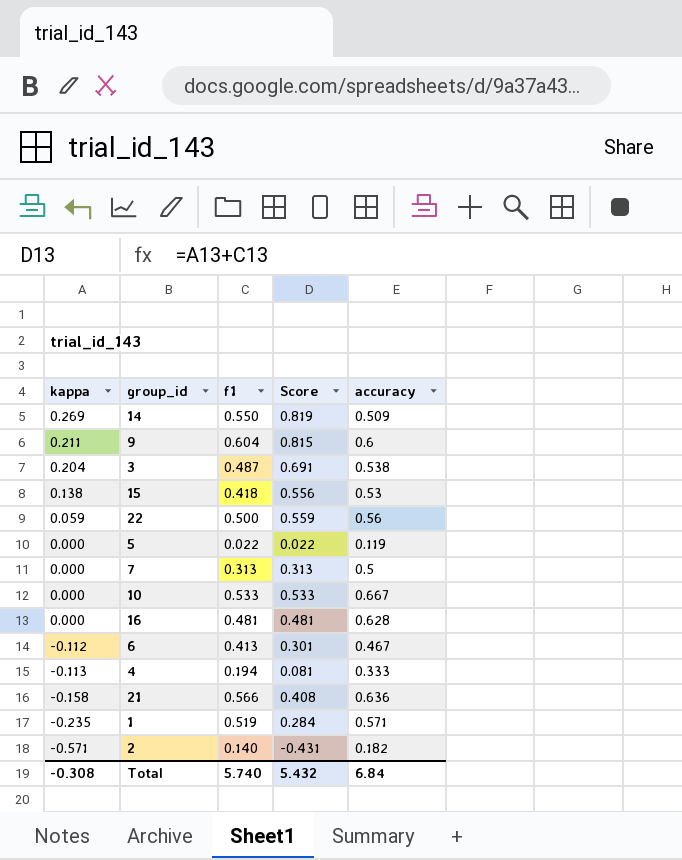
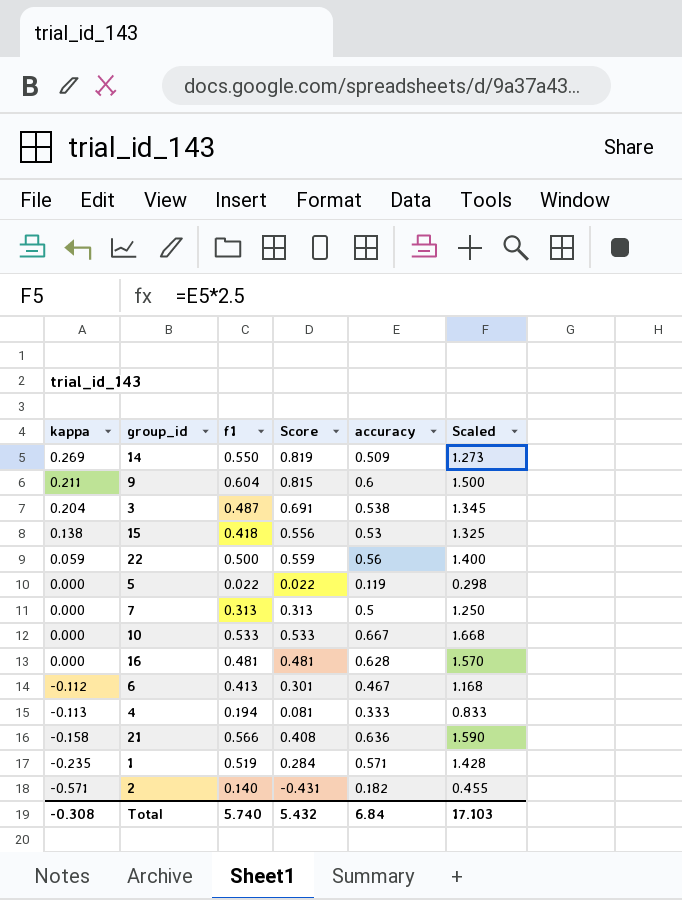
column Scaled | formula: none -> [accuracy] * 2.5

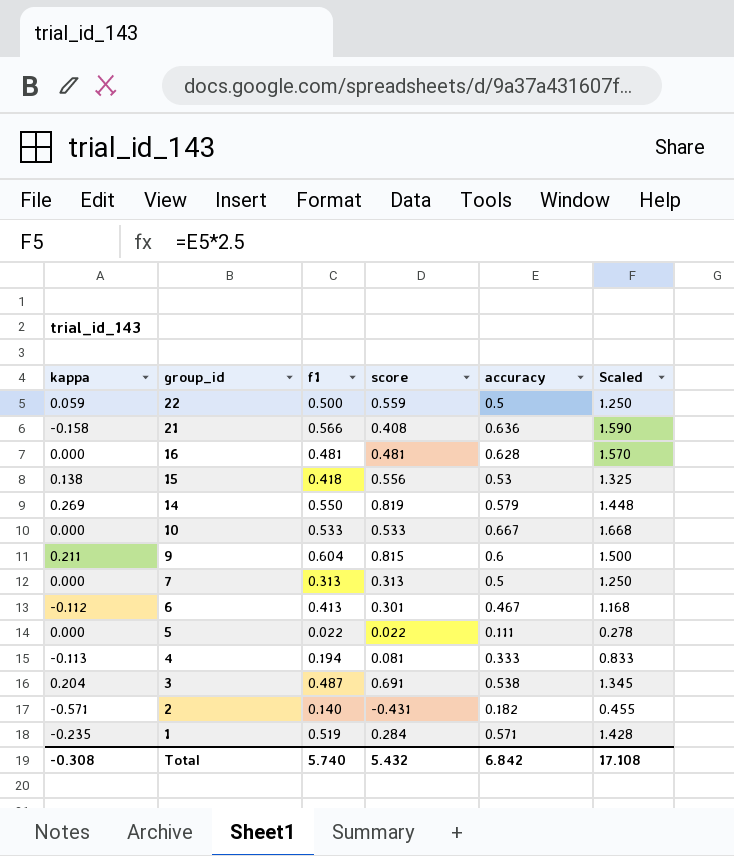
row order: kappa descending -> group_id descending
column name: Score -> score
22 | accuracy: 0.56 -> 0.5
22 | Scaled: 1.400 -> 1.250
14 | accuracy: 0.509 -> 0.579
14 | Scaled: 1.273 -> 1.448
5 | accuracy: 0.119 -> 0.111
5 | Scaled: 0.298 -> 0.278
Total | accuracy: 6.84 -> 6.842
Total | Scaled: 17.103 -> 17.108

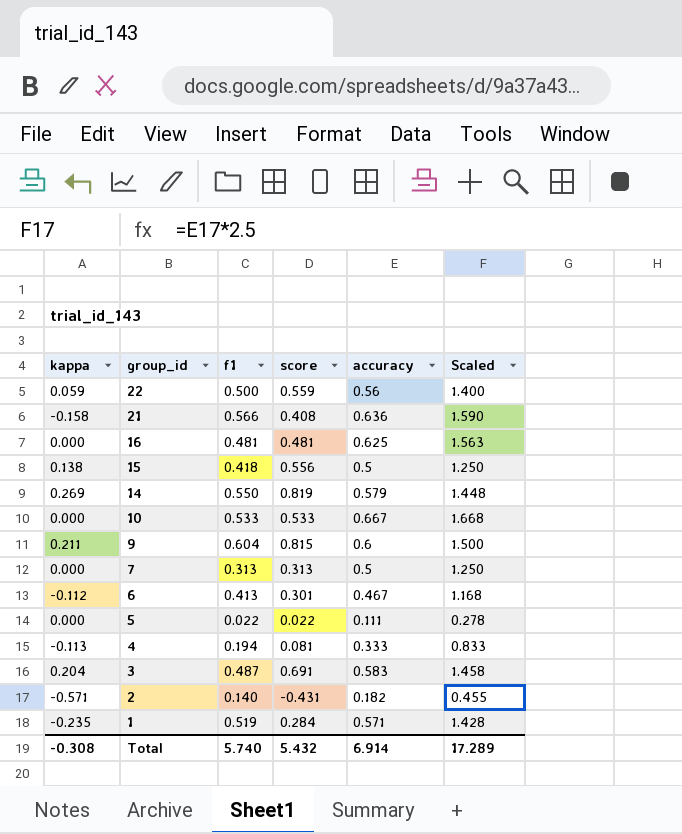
22 | accuracy: 0.5 -> 0.56
22 | Scaled: 1.250 -> 1.400
16 | accuracy: 0.628 -> 0.625
16 | Scaled: 1.570 -> 1.563
15 | accuracy: 0.53 -> 0.5
15 | Scaled: 1.325 -> 1.250
3 | accuracy: 0.538 -> 0.583
3 | Scaled: 1.345 -> 1.458
Total | accuracy: 6.842 -> 6.914
Total | Scaled: 17.108 -> 17.289

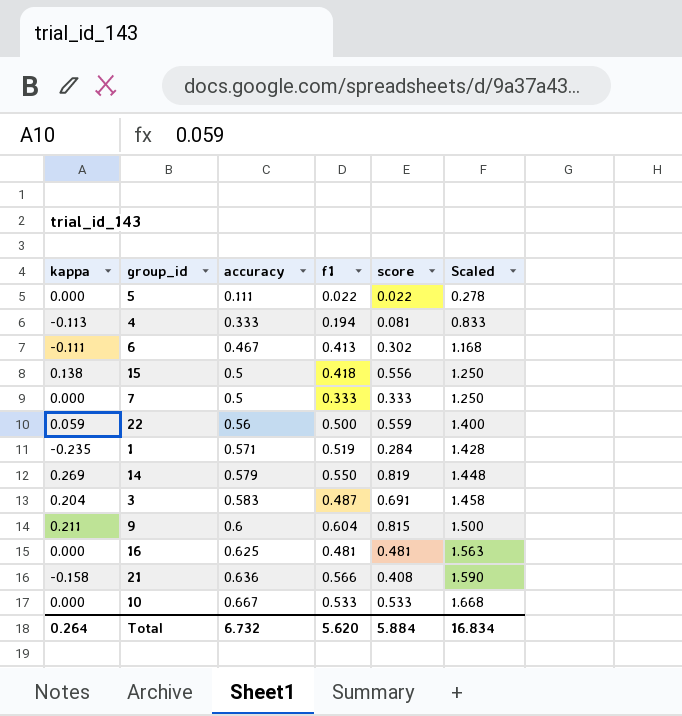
row order: group_id descending -> accuracy ascending
column accuracy | position: 5 -> 3
row 2: -0.571 | 0.140 | -0.431 | 0.182 | 0.455 -> none
6 | kappa: -0.112 -> -0.111
6 | score: 0.301 -> 0.302
7 | f1: 0.313 -> 0.333
7 | score: 0.313 -> 0.333
Total | kappa: -0.308 -> 0.264
Total | accuracy: 6.914 -> 6.732
Total | f1: 5.740 -> 5.620
Total | score: 5.432 -> 5.884
Total | Scaled: 17.289 -> 16.834

